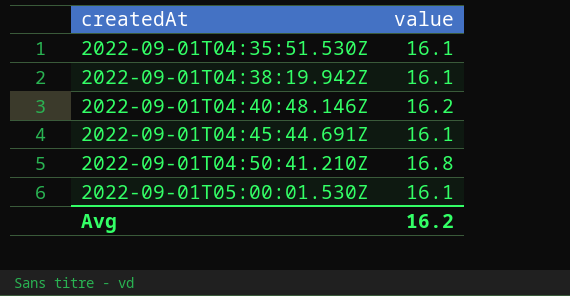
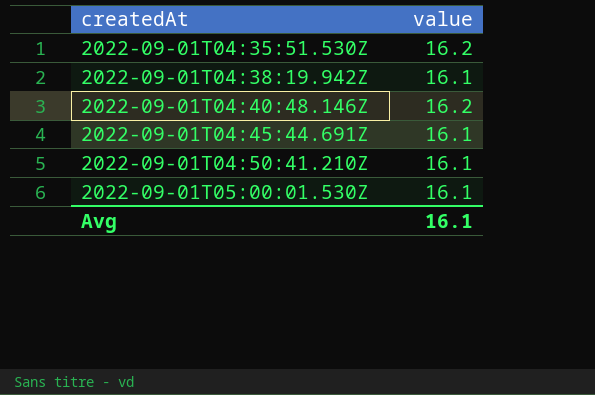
2022-09-01T04:35:51.530Z | value: 16.1 -> 16.2
2022-09-01T04:50:41.210Z | value: 16.8 -> 16.1
Avg | value: 16.2 -> 16.1

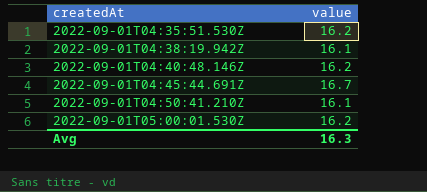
2022-09-01T04:45:44.691Z | value: 16.1 -> 16.7
2022-09-01T05:00:01.530Z | value: 16.1 -> 16.2
Avg | value: 16.1 -> 16.3

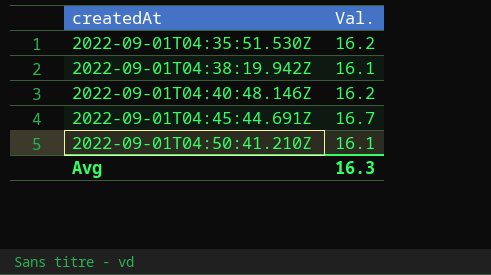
column name: value -> Val.
row 2022-09-01T05:00:01.530Z: 16.2 -> none

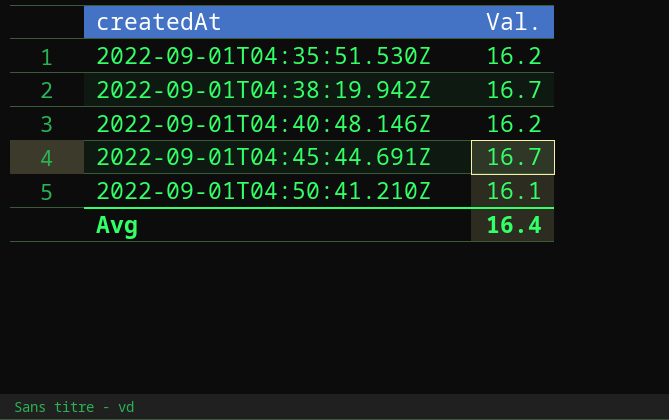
2022-09-01T04:38:19.942Z | Val.: 16.1 -> 16.7
Avg | Val.: 16.3 -> 16.4

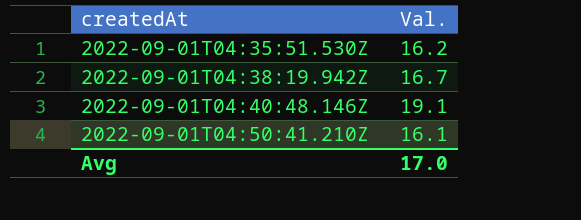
row 2022-09-01T04:45:44.691Z: 16.7 -> none
2022-09-01T04:40:48.146Z | Val.: 16.2 -> 19.1
Avg | Val.: 16.4 -> 17.0

